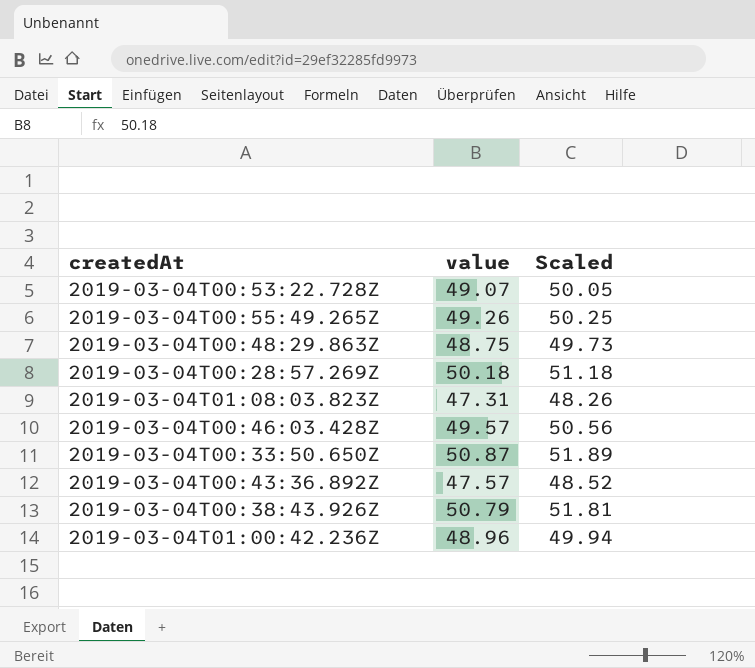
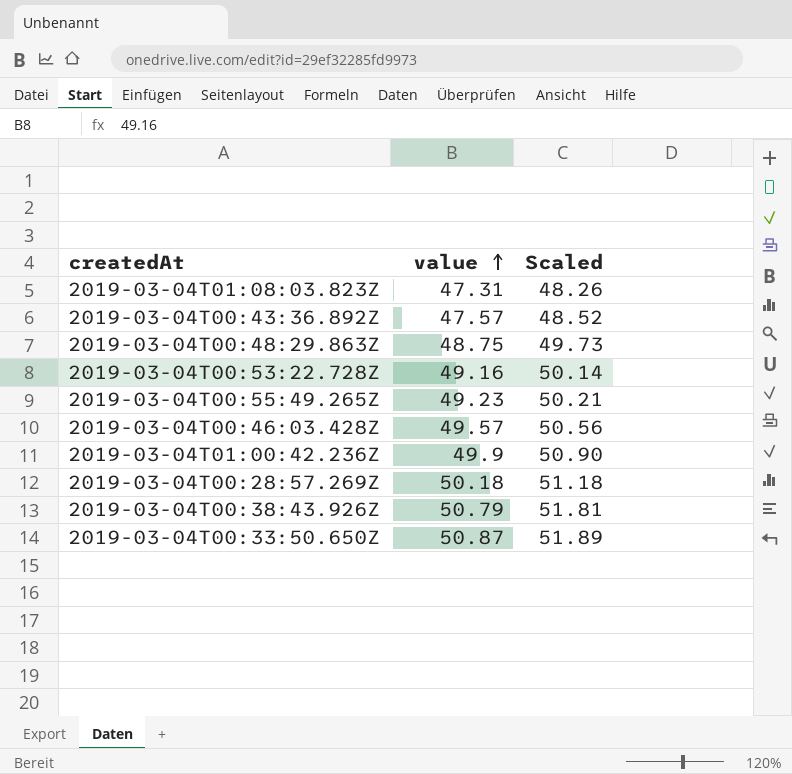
row order: none -> value ascending
2019-03-04T00:53:22.728Z | value: 49.07 -> 49.16
2019-03-04T00:53:22.728Z | Scaled: 50.05 -> 50.14
2019-03-04T00:55:49.265Z | value: 49.26 -> 49.23
2019-03-04T00:55:49.265Z | Scaled: 50.25 -> 50.21
2019-03-04T01:00:42.236Z | value: 48.96 -> 49.9
2019-03-04T01:00:42.236Z | Scaled: 49.94 -> 50.90

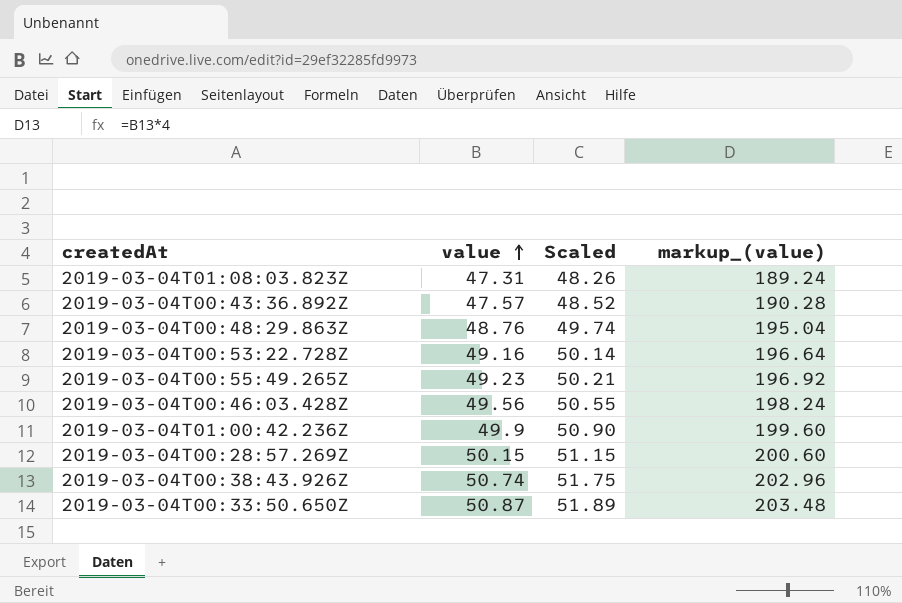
column markup_(value) | formula: none -> [value] * 4
2019-03-04T00:48:29.863Z | value: 48.75 -> 48.76
2019-03-04T00:48:29.863Z | Scaled: 49.73 -> 49.74
2019-03-04T00:46:03.428Z | value: 49.57 -> 49.56
2019-03-04T00:46:03.428Z | Scaled: 50.56 -> 50.55
2019-03-04T00:28:57.269Z | value: 50.18 -> 50.15
2019-03-04T00:28:57.269Z | Scaled: 51.18 -> 51.15
2019-03-04T00:38:43.926Z | value: 50.79 -> 50.74
2019-03-04T00:38:43.926Z | Scaled: 51.81 -> 51.75

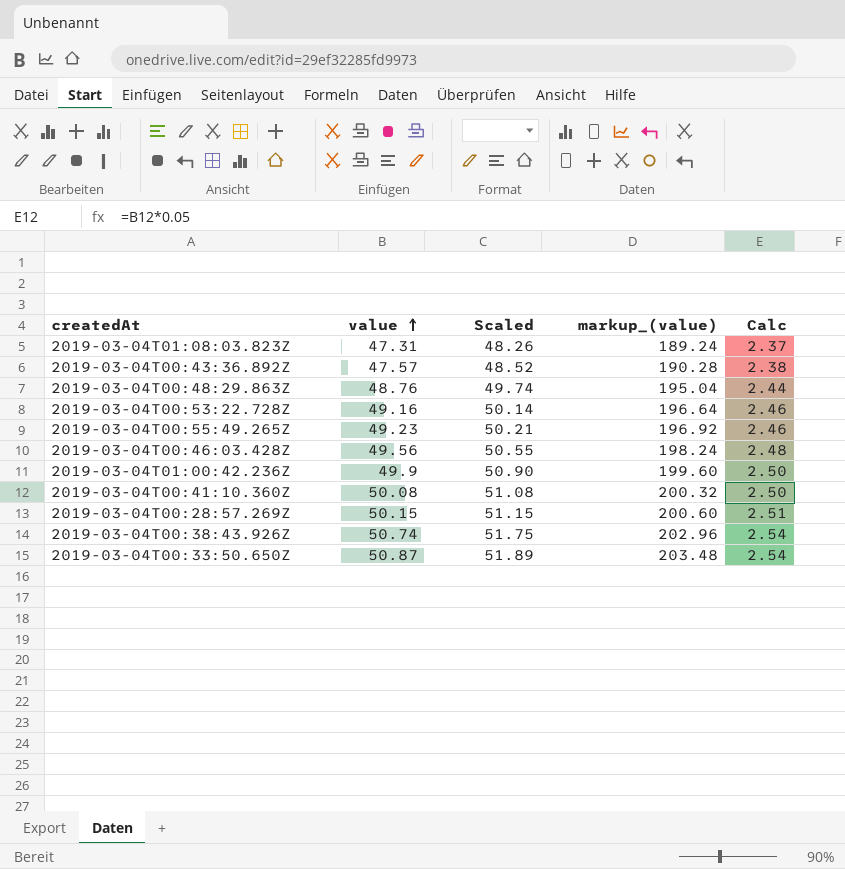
column Calc | formula: none -> [value] * 0.05
row 2019-03-04T00:41:10.360Z: none -> 50.08 | 51.08 | 200.32 | 2.50

